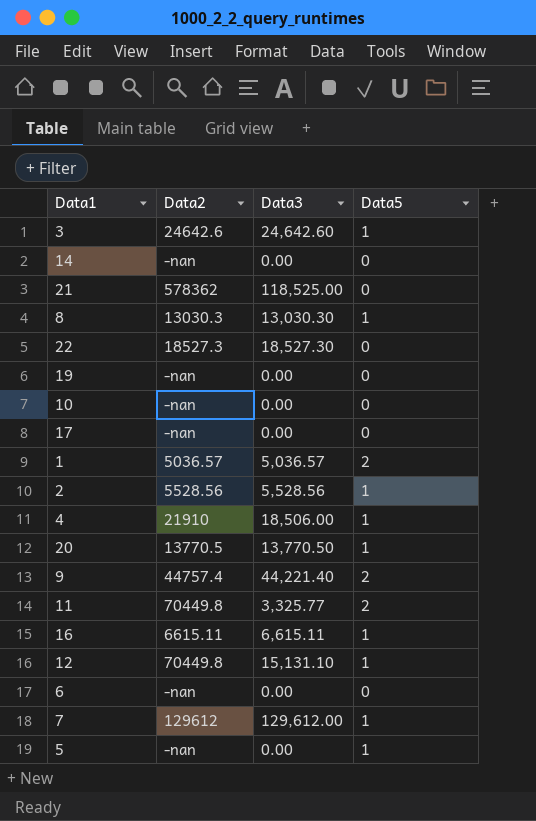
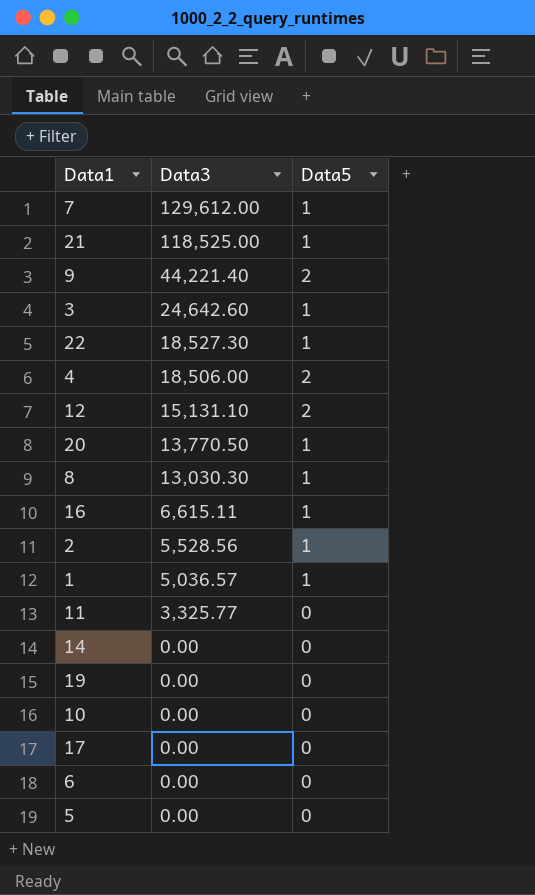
row order: none -> Data3 descending
column Data2 | position: 2 -> none
21 | Data5: 0 -> 1
22 | Data5: 0 -> 1
4 | Data5: 1 -> 2
12 | Data5: 1 -> 2
1 | Data5: 2 -> 1
11 | Data5: 2 -> 0
5 | Data5: 1 -> 0

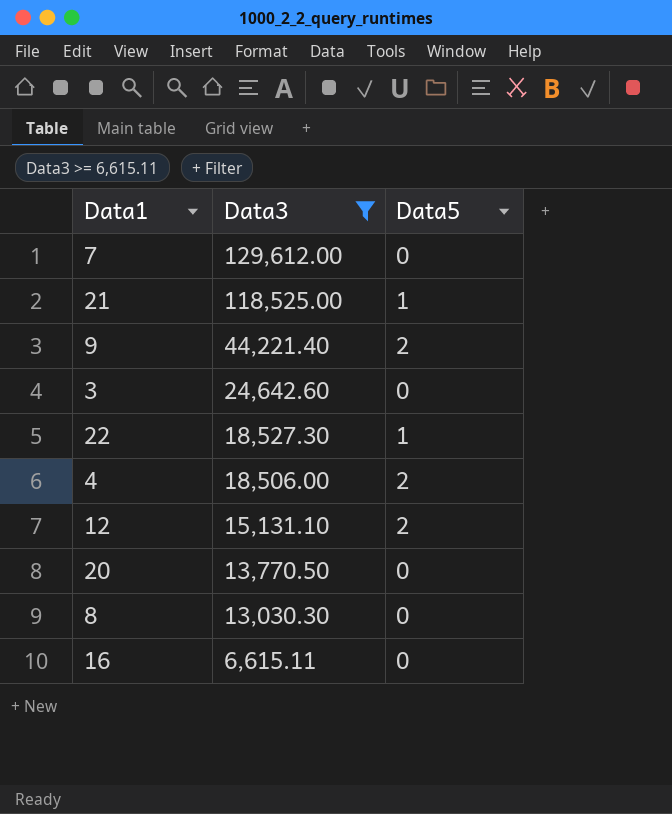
filter: none -> Data3 >= 6,615.11
7 | Data5: 1 -> 0
3 | Data5: 1 -> 0
20 | Data5: 1 -> 0
8 | Data5: 1 -> 0
16 | Data5: 1 -> 0

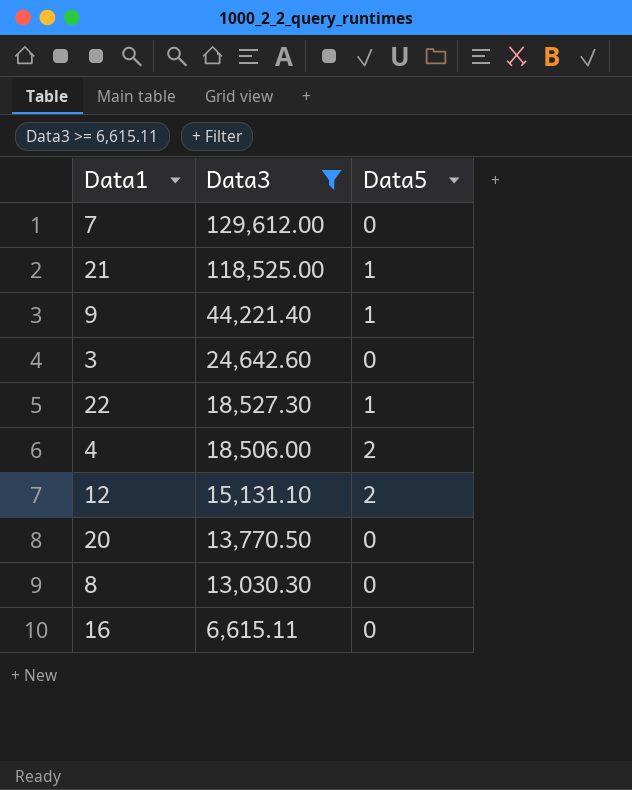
9 | Data5: 2 -> 1

